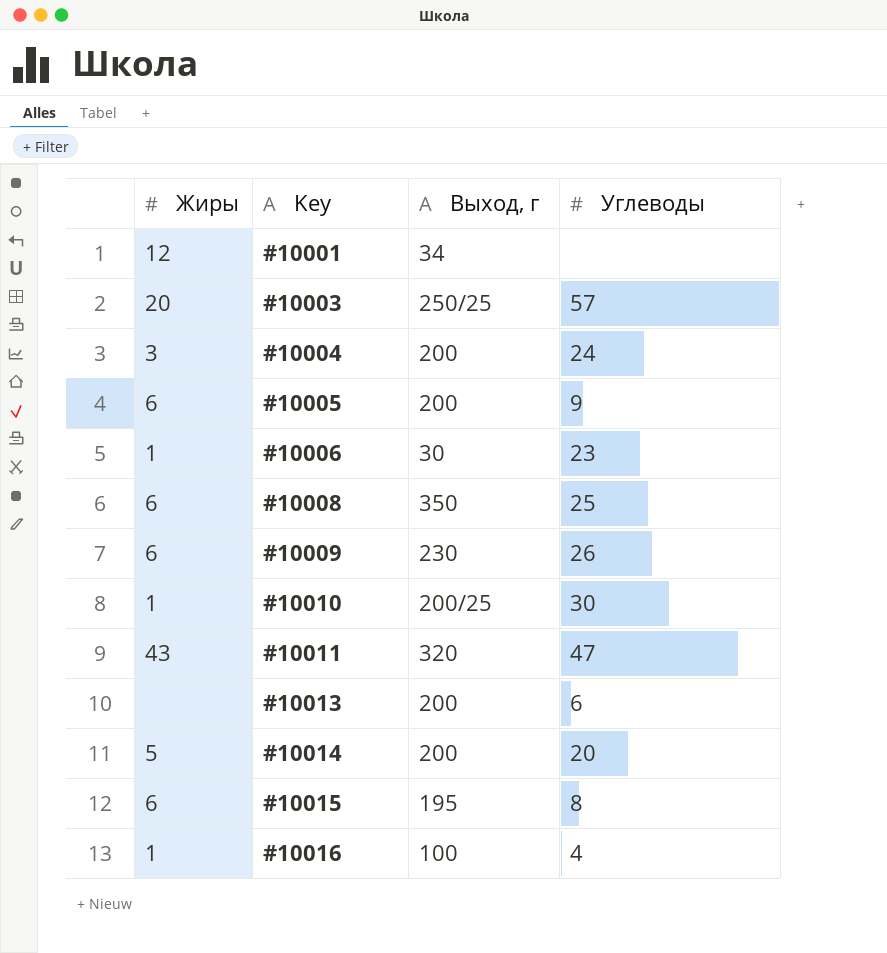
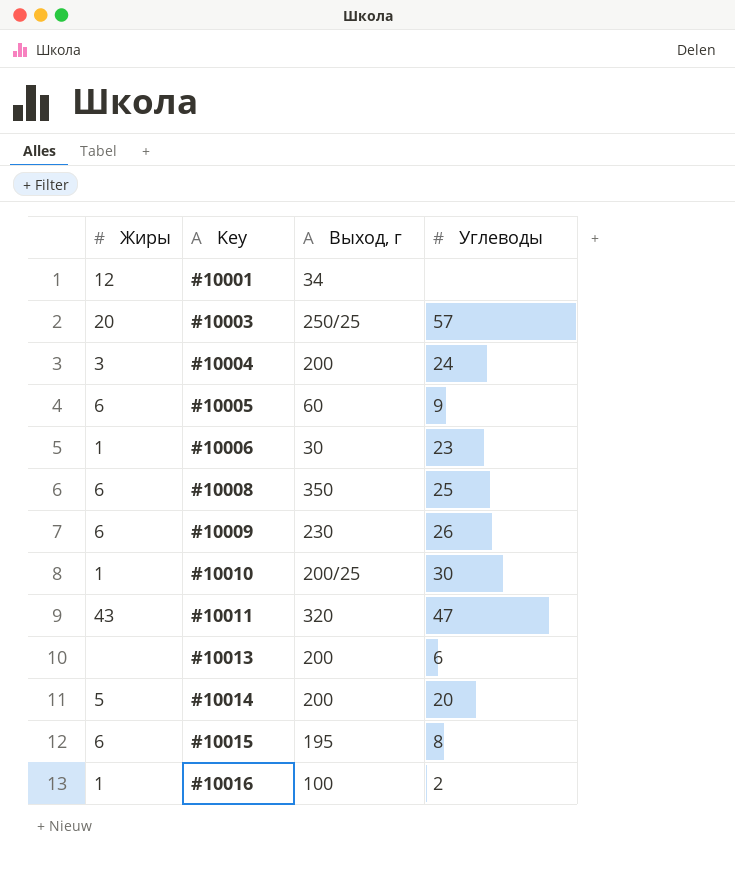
#10005 | Выход, г: 200 -> 60
#10016 | Углеводы: 4 -> 2

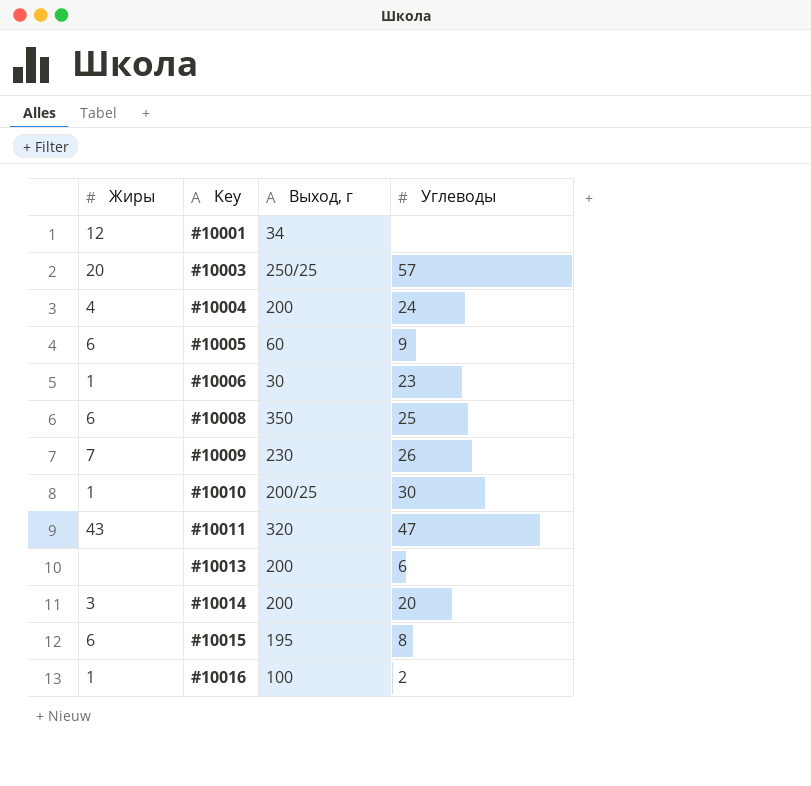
#10004 | Жиры: 3 -> 4
#10009 | Жиры: 6 -> 7
#10014 | Жиры: 5 -> 3

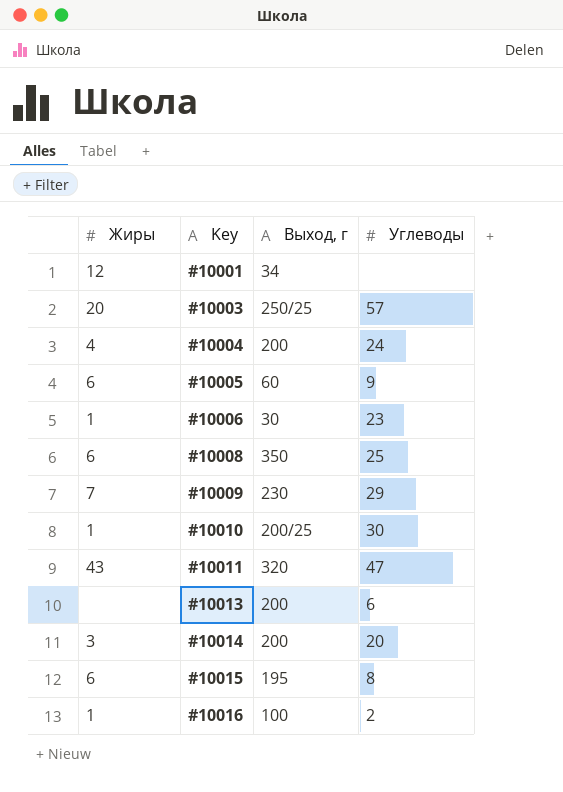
#10009 | Углеводы: 26 -> 29

